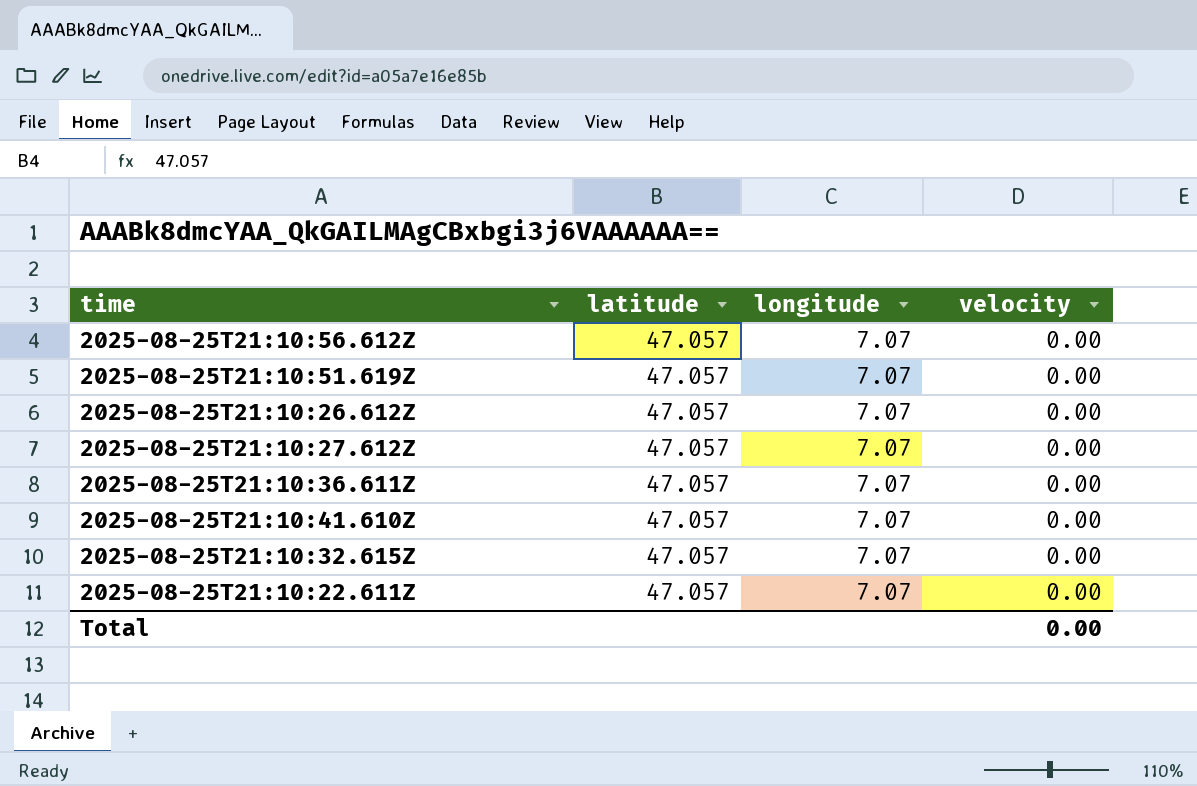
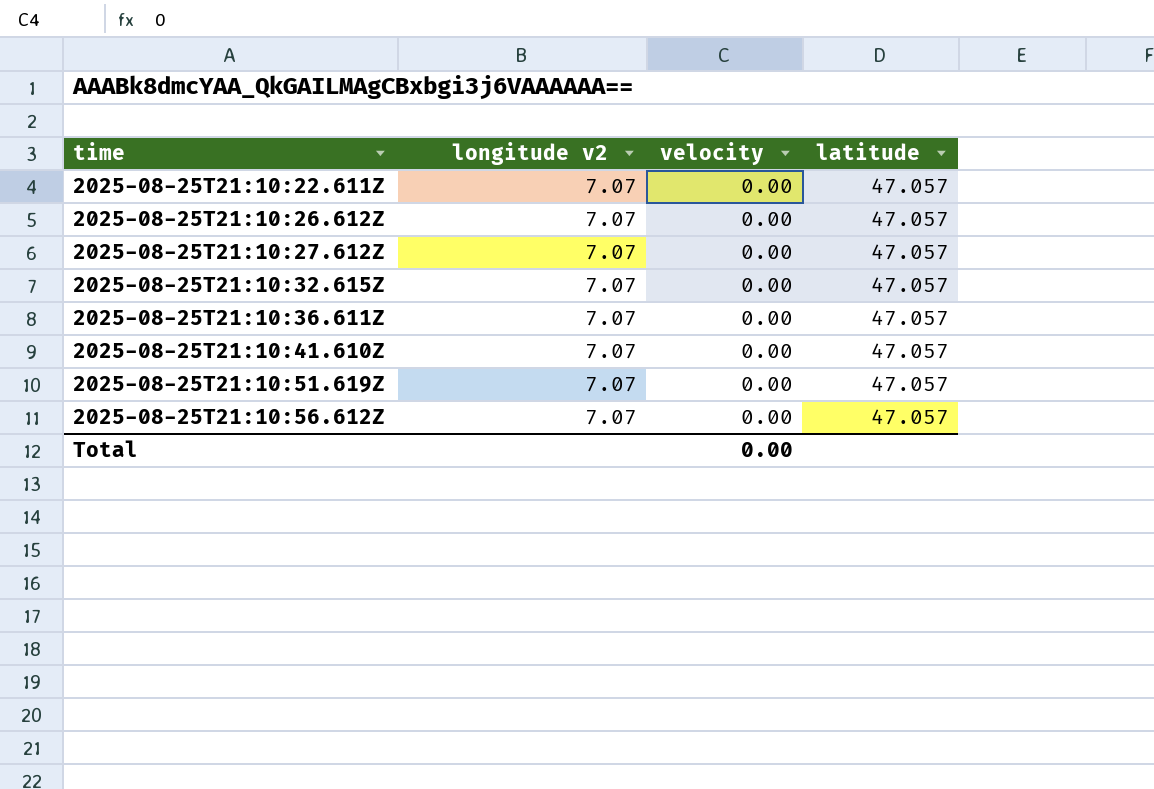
row order: none -> time ascending
column name: longitude -> longitude v2
column latitude | position: 2 -> 4

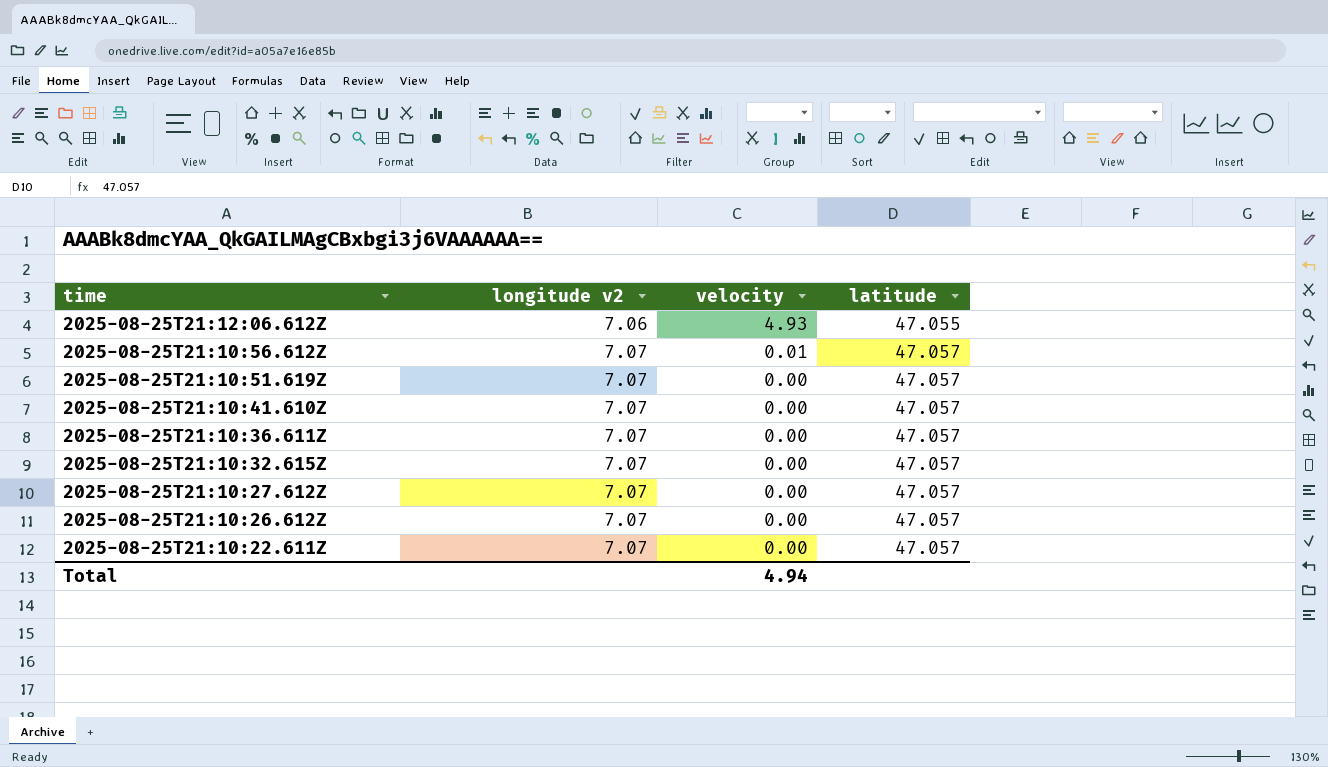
row order: time ascending -> time descending
row 2025-08-25T21:12:06.612Z: none -> 7.06 | 4.93 | 47.055
2025-08-25T21:10:56.612Z | velocity: 0.00 -> 0.01
Total | velocity: 0.00 -> 4.94

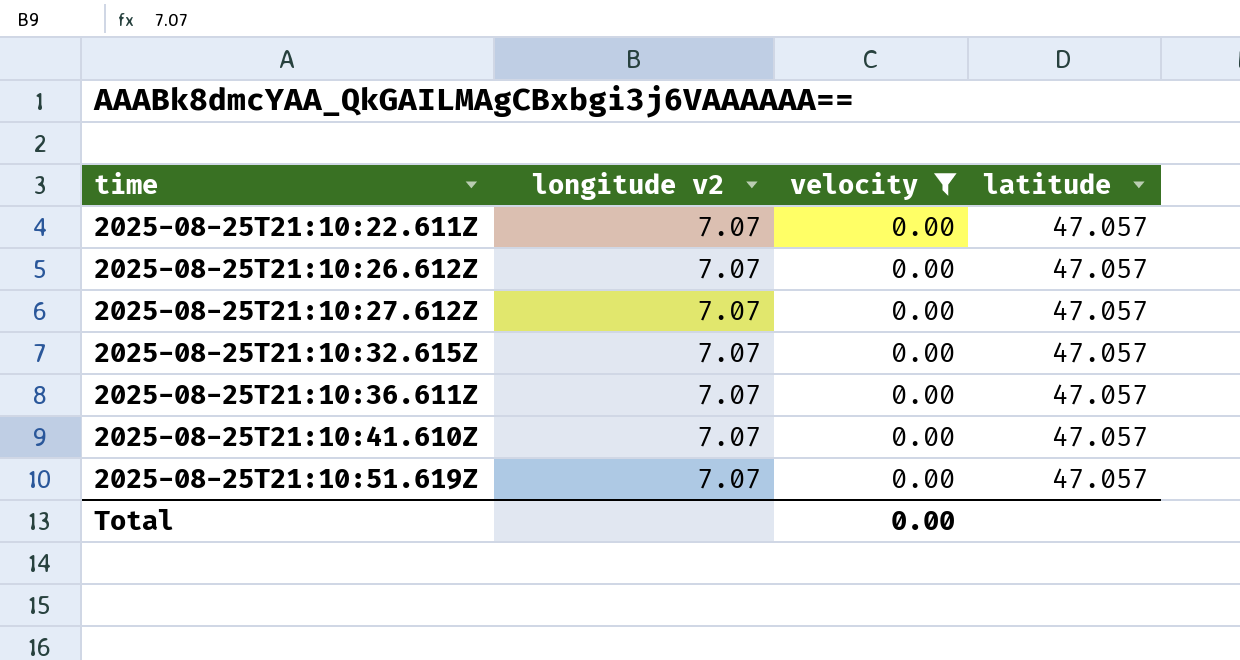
filter: none -> velocity = 0.00
row order: time descending -> time ascending
Total | velocity: 4.94 -> 0.00

